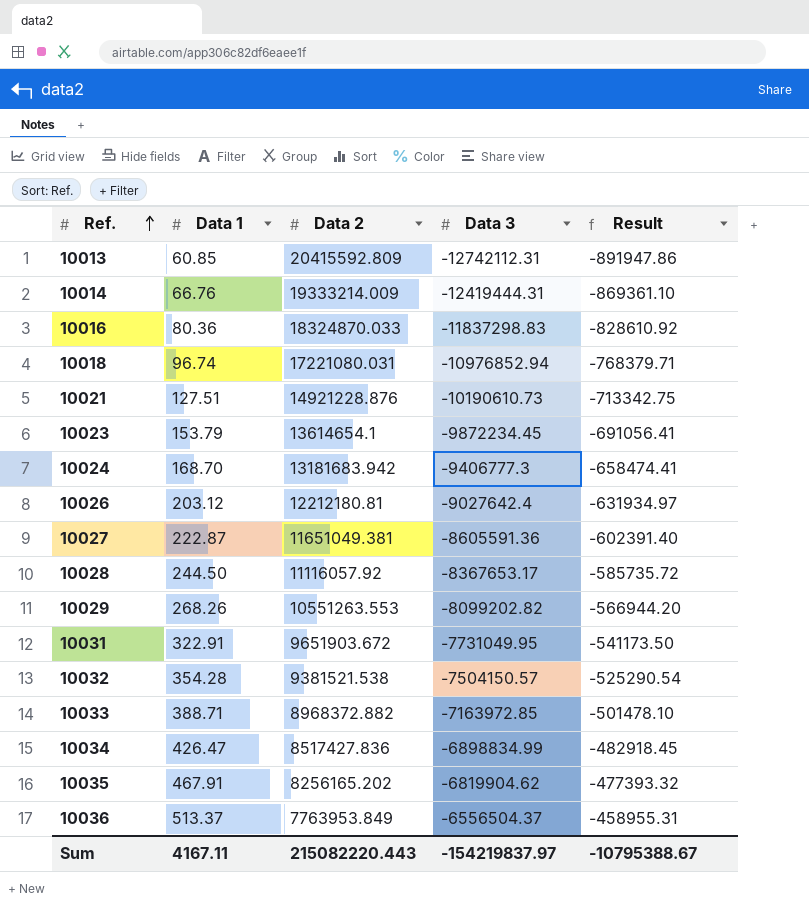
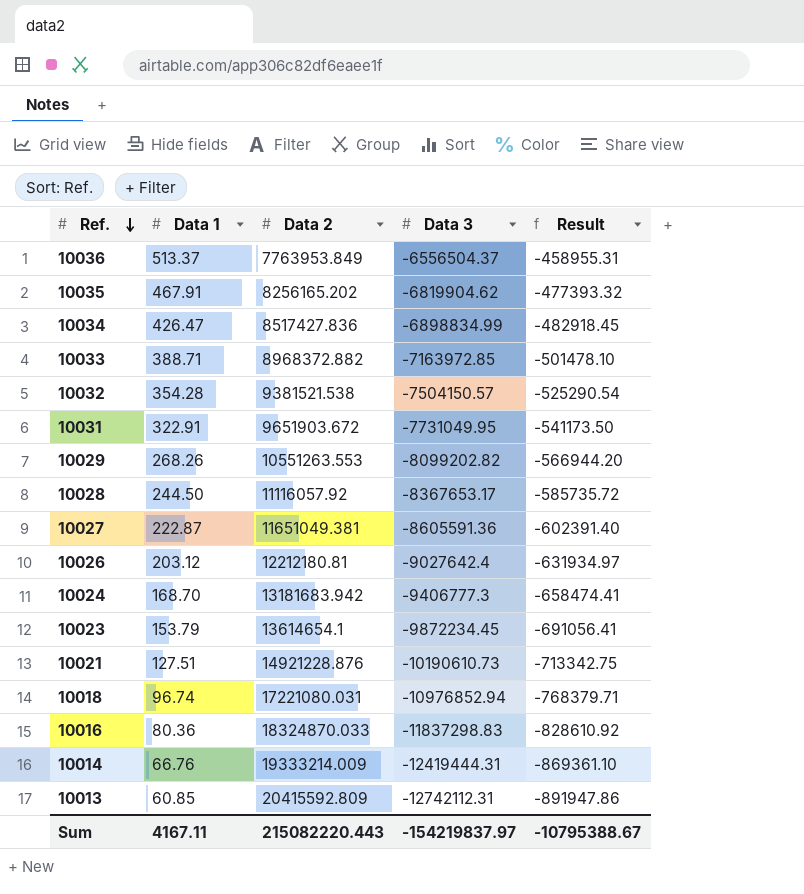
row order: Ref. ascending -> Ref. descending

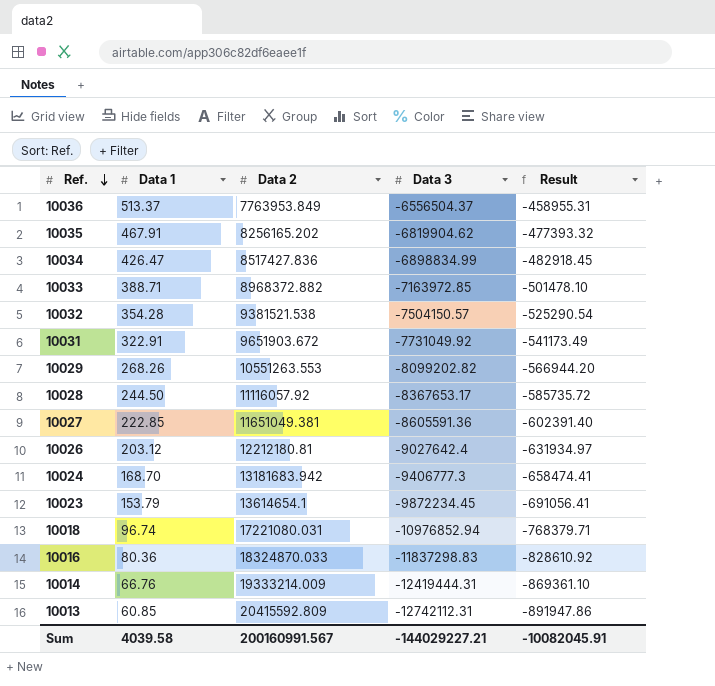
row 10021: 127.51 | 14921228.876 | -10190610.73 | -713342.75 -> none
10031 | Data 3: -7731049.95 -> -7731049.92
10031 | Result: -541173.50 -> -541173.49
10027 | Data 1: 222.87 -> 222.85
Sum | Data 1: 4167.11 -> 4039.58
Sum | Data 2: 215082220.443 -> 200160991.567
Sum | Data 3: -154219837.97 -> -144029227.21
Sum | Result: -10795388.67 -> -10082045.91

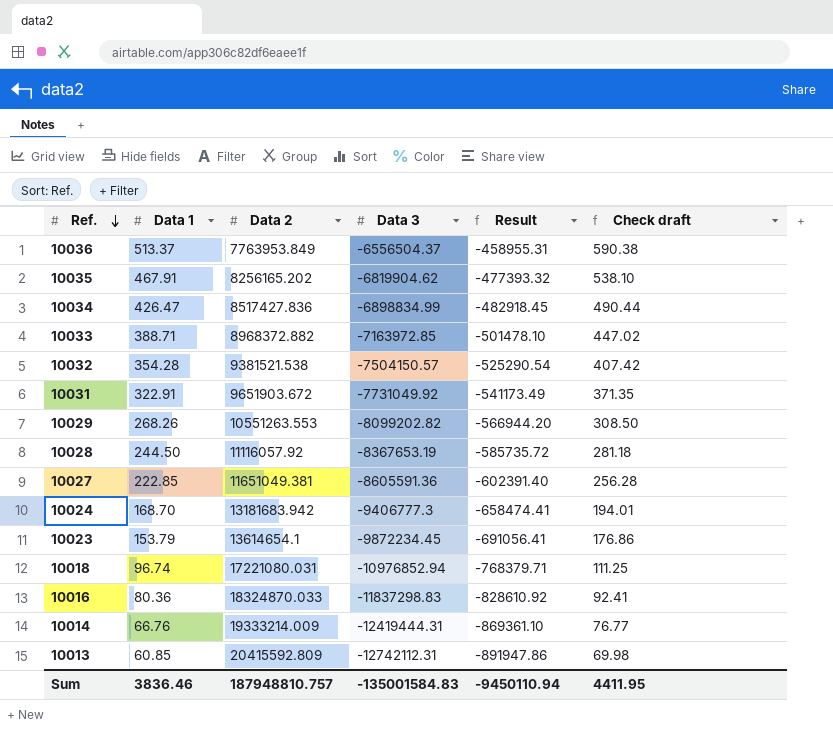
column Check draft | formula: none -> [Data 1] * 1.15
row 10026: 203.12 | 12212180.81 | -9027642.4 | -631934.97 -> none
10028 | Data 3: -8367653.17 -> -8367653.19
Sum | Data 1: 4039.58 -> 3836.46
Sum | Data 2: 200160991.567 -> 187948810.757
Sum | Data 3: -144029227.21 -> -135001584.83
Sum | Result: -10082045.91 -> -9450110.94

